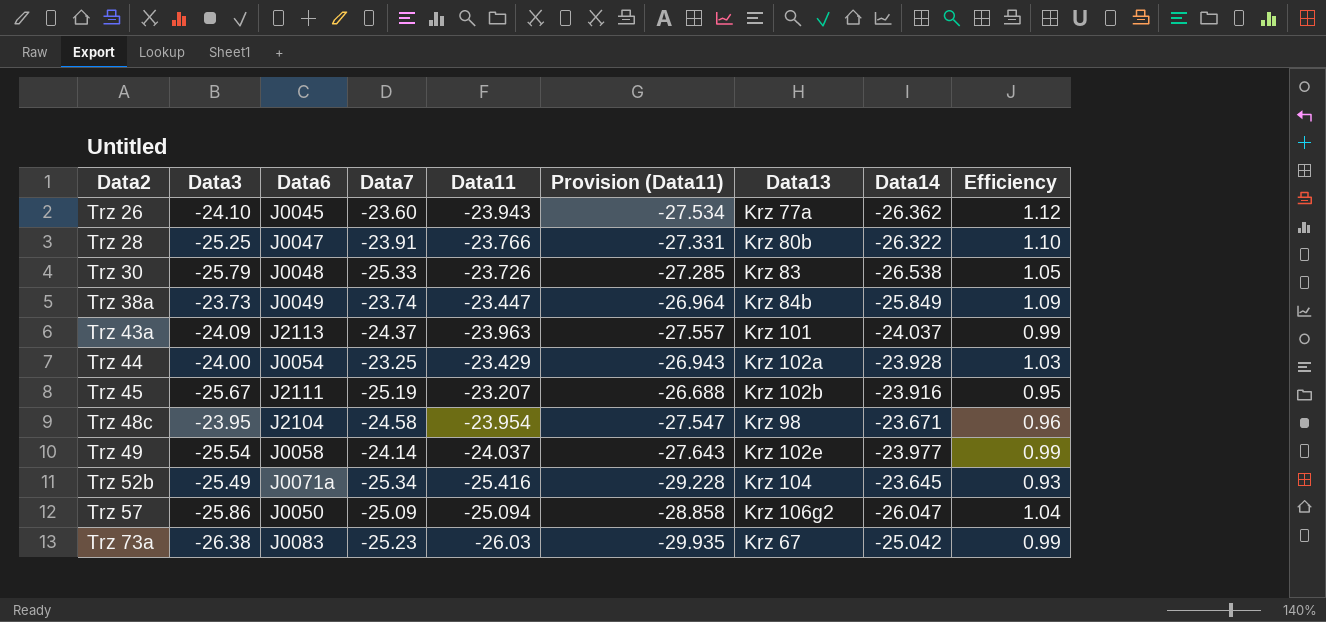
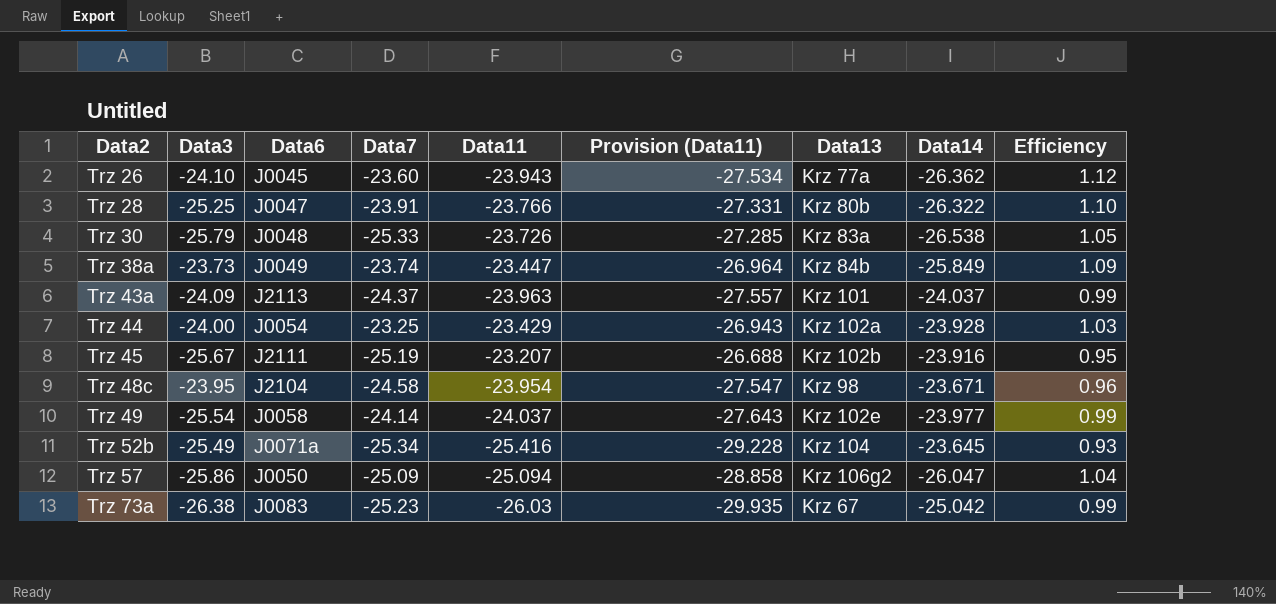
Trz 30 | Data13: Krz 83 -> Krz 83a

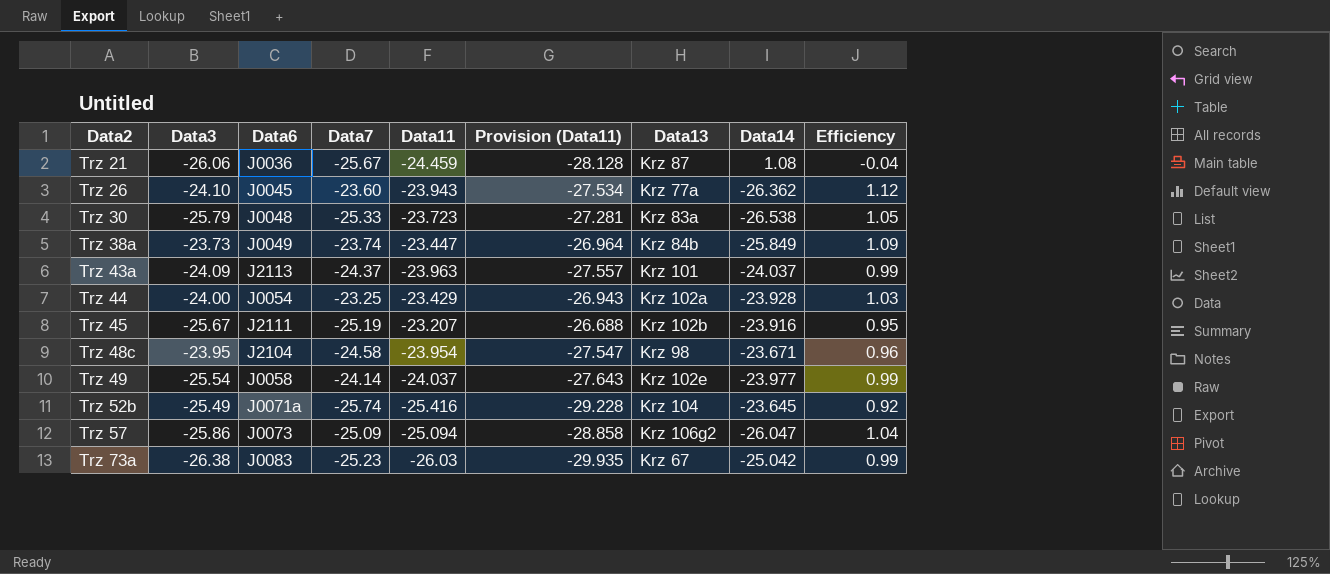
row Trz 28: -25.25 | J0047 | -23.91 | -23.766 | -27.331 | Krz 80b | -26.322 | 1.10 -> none
row Trz 21: none -> -26.06 | J0036 | -25.67 | -24.459 | -28.128 | Krz 87 | 1.08 | -0.04
Trz 30 | Data11: -23.726 -> -23.723
Trz 30 | Provision (Data11): -27.285 -> -27.281
Trz 52b | Data7: -25.34 -> -25.74
Trz 52b | Efficiency: 0.93 -> 0.92
Trz 57 | Data6: J0050 -> J0073

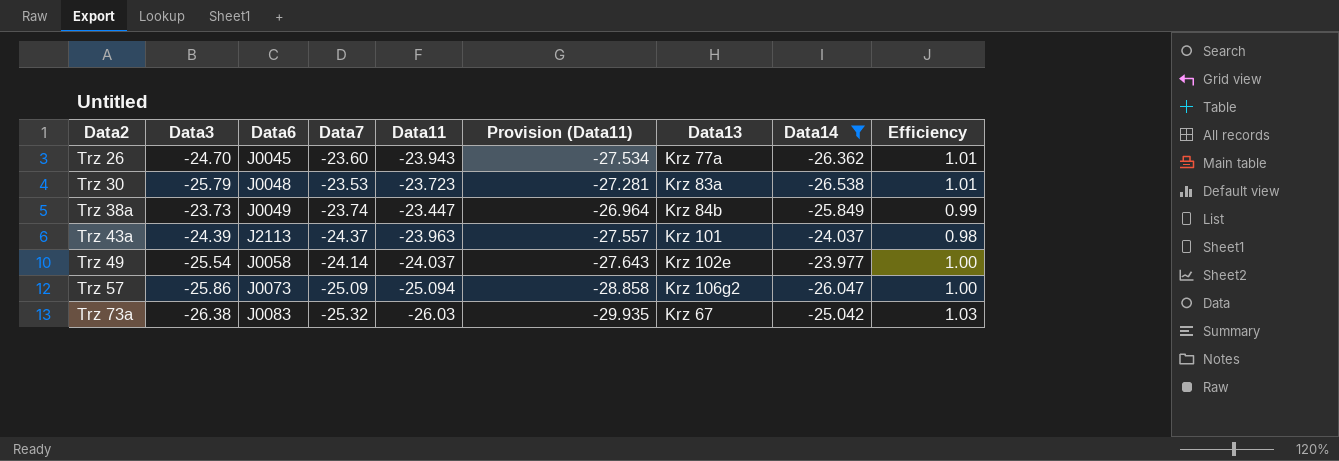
filter: none -> Data14 <= -23.977
column Efficiency | formula: [Data14] / [Data7] -> [Data11] / [Data7]
Trz 26 | Data3: -24.10 -> -24.70
Trz 30 | Data7: -25.33 -> -23.53
Trz 43a | Data3: -24.09 -> -24.39
Trz 73a | Data7: -25.23 -> -25.32

